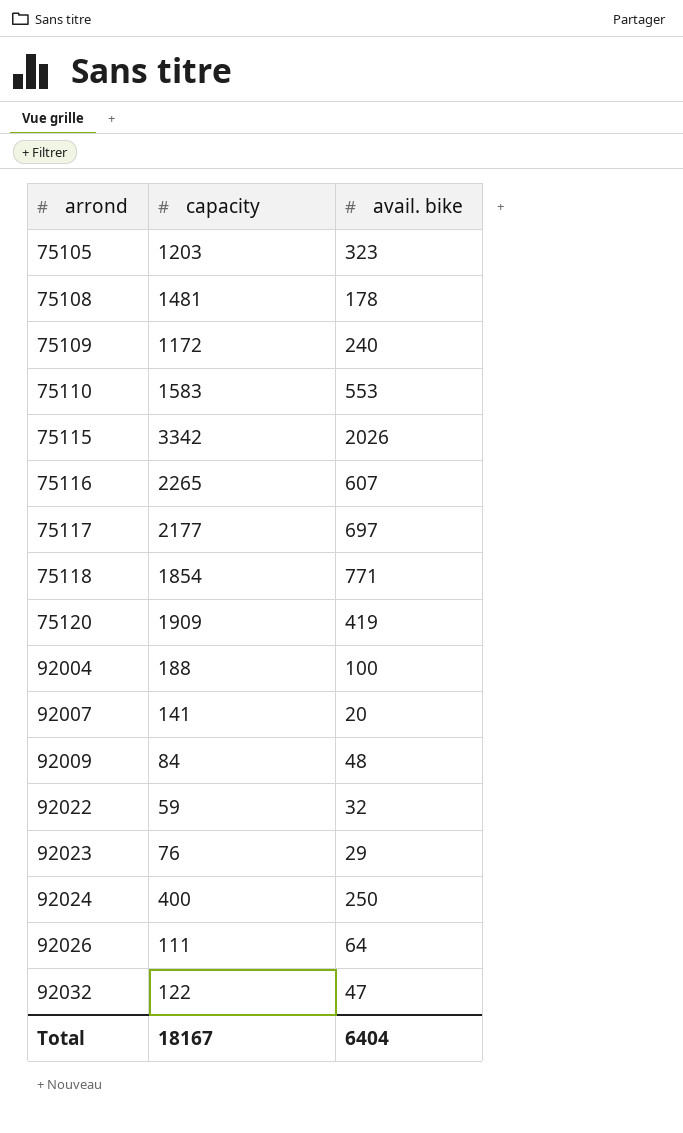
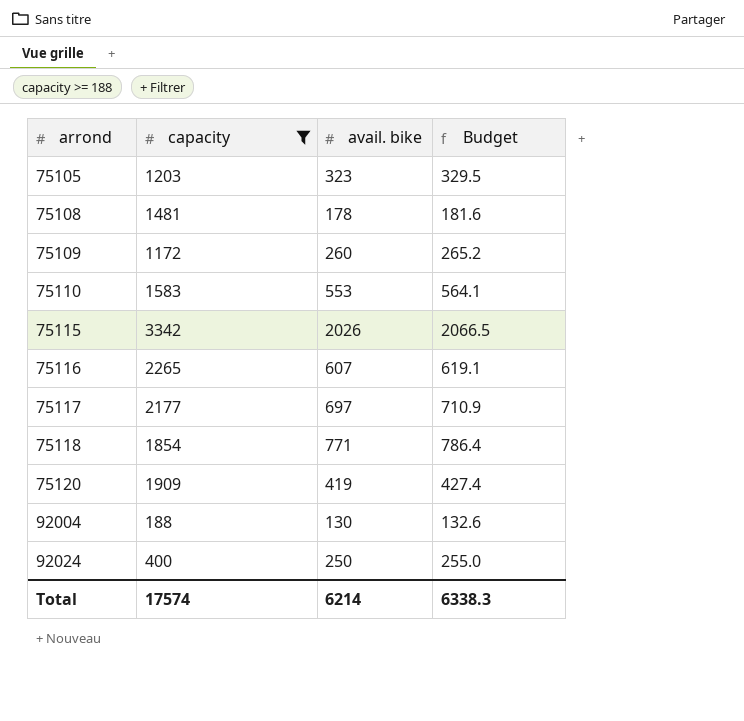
filter: none -> capacity >= 188
column Budget | formula: none -> [avail. bike] * 1.02
75109 | avail. bike: 240 -> 260
92004 | avail. bike: 100 -> 130
Total | capacity: 18167 -> 17574
Total | avail. bike: 6404 -> 6214

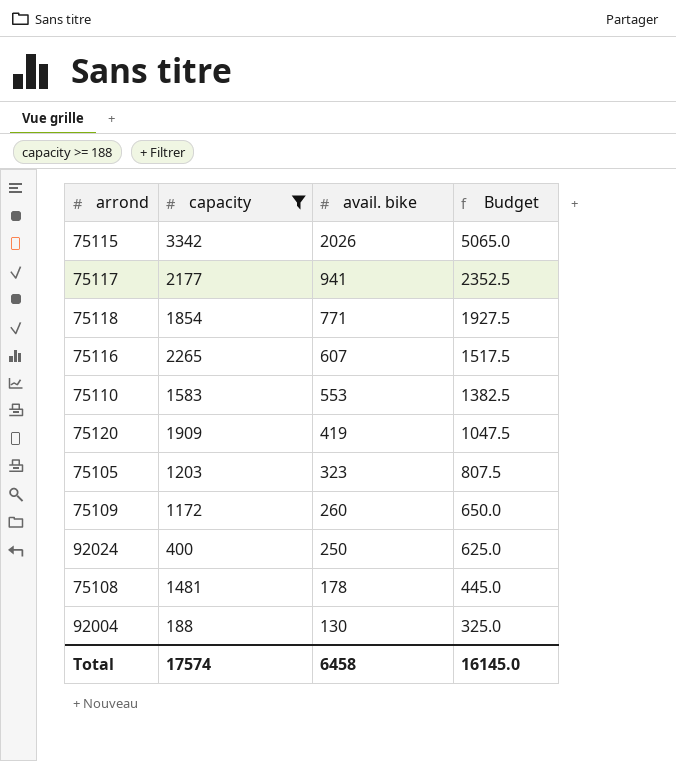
row order: arrond ascending -> avail. bike descending
column Budget | formula: [avail. bike] * 1.02 -> [avail. bike] * 2.5
75117 | avail. bike: 697 -> 941
Total | avail. bike: 6214 -> 6458
Total | Budget: 6338.3 -> 16145.0

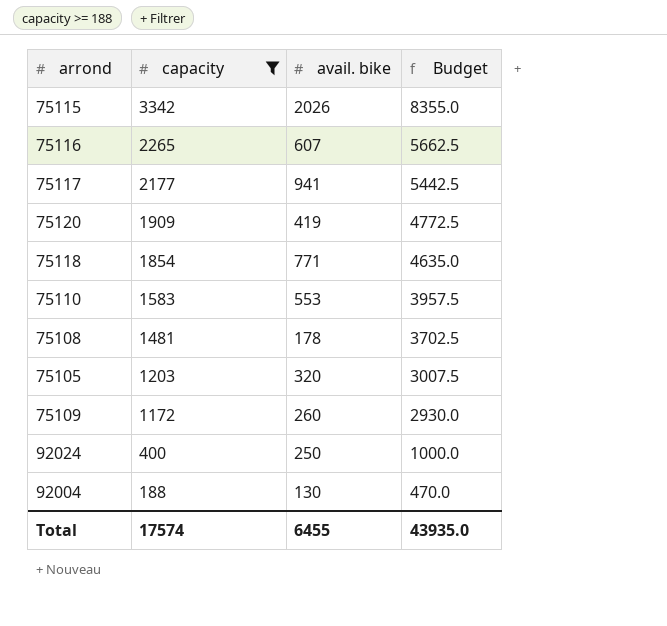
row order: avail. bike descending -> capacity descending
column Budget | formula: [avail. bike] * 2.5 -> [capacity] * 2.5
75105 | avail. bike: 323 -> 320
Total | avail. bike: 6458 -> 6455
Total | Budget: 16145.0 -> 43935.0

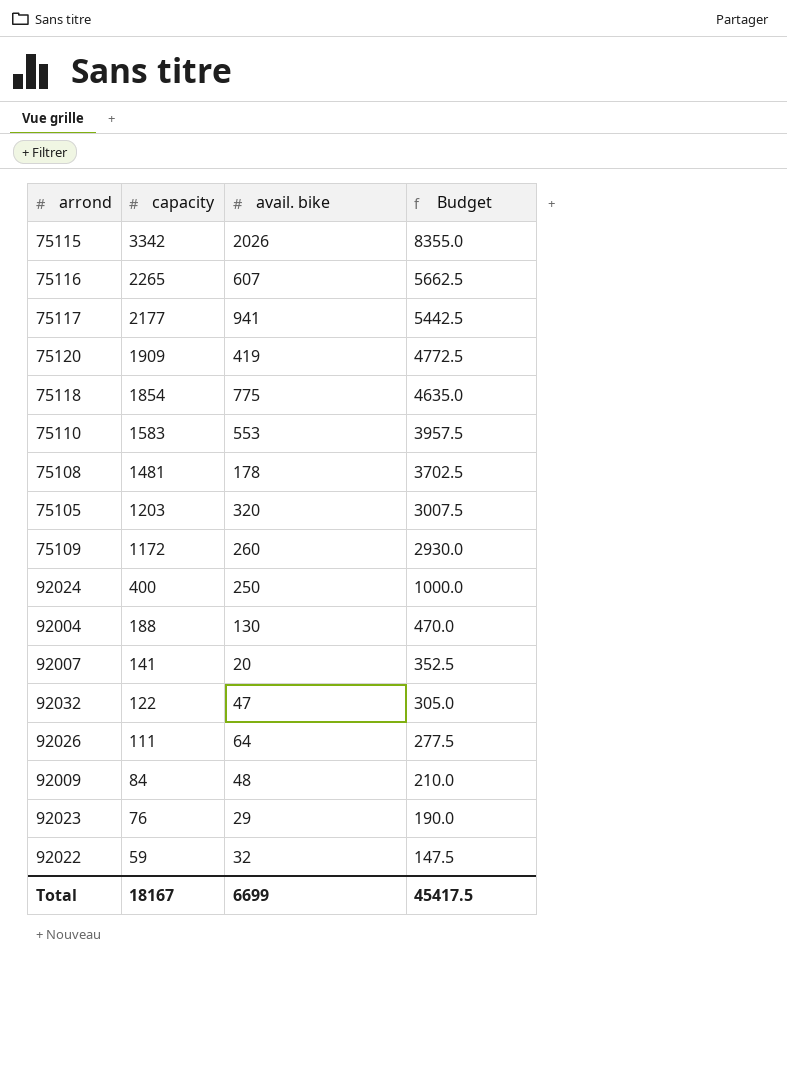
filter: capacity >= 188 -> none
75118 | avail. bike: 771 -> 775
Total | capacity: 17574 -> 18167
Total | avail. bike: 6455 -> 6699
Total | Budget: 43935.0 -> 45417.5

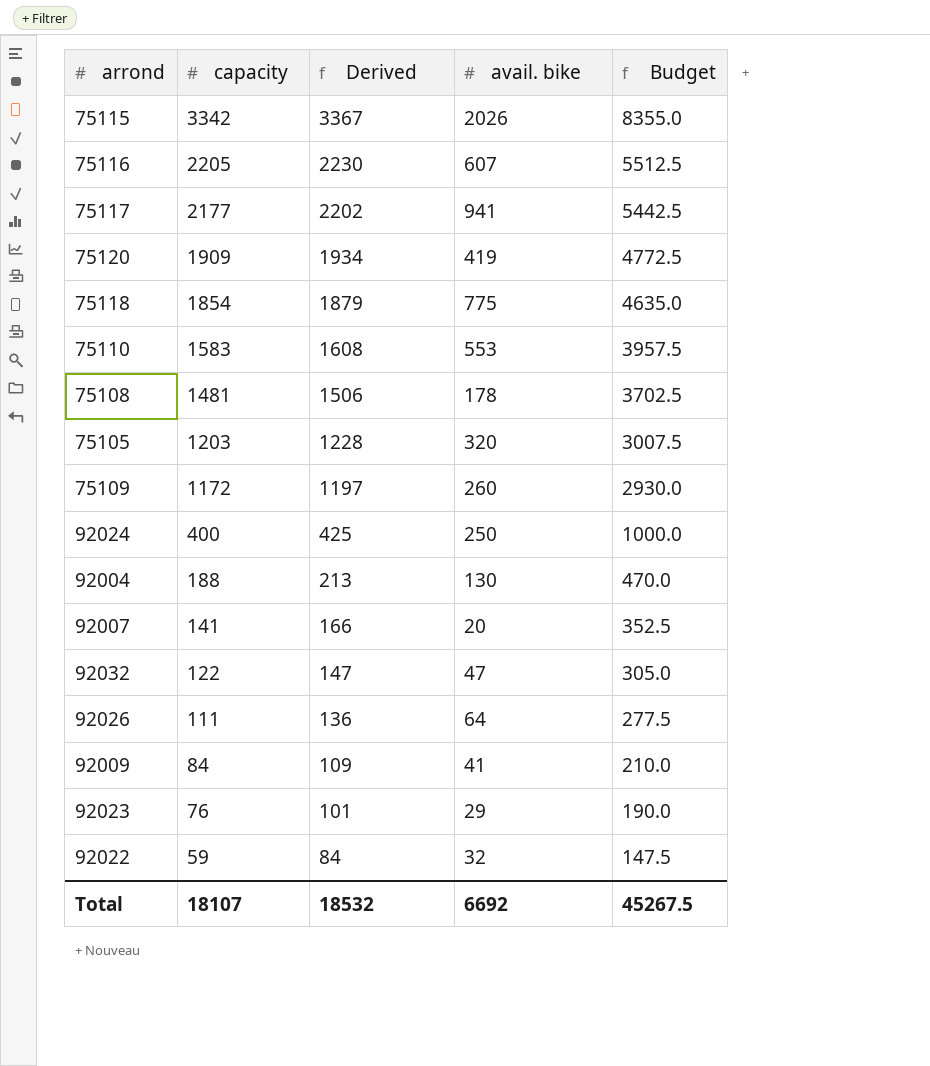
column Derived | formula: none -> [capacity] + 25
75116 | capacity: 2265 -> 2205
75116 | Budget: 5662.5 -> 5512.5
92009 | avail. bike: 48 -> 41
Total | capacity: 18167 -> 18107
Total | avail. bike: 6699 -> 6692
Total | Budget: 45417.5 -> 45267.5

